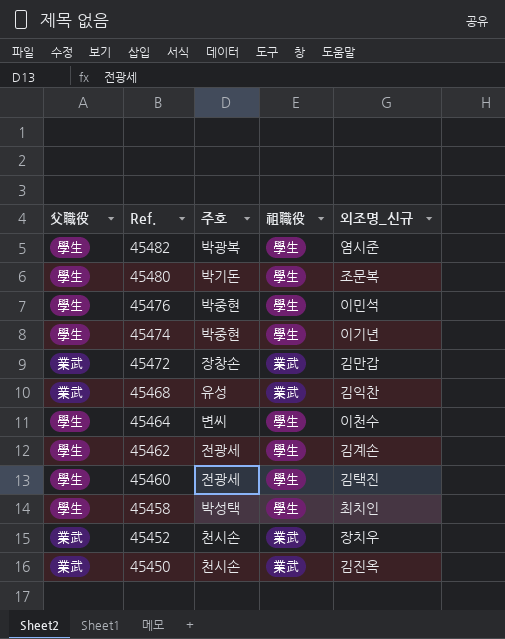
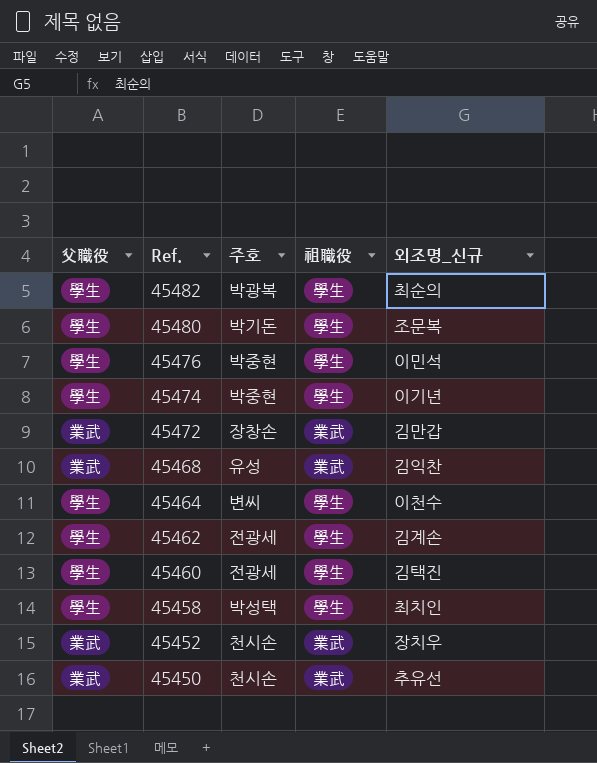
45482 | 외조명_신규: 염시준 -> 최순의
45450 | 외조명_신규: 김진옥 -> 추유선

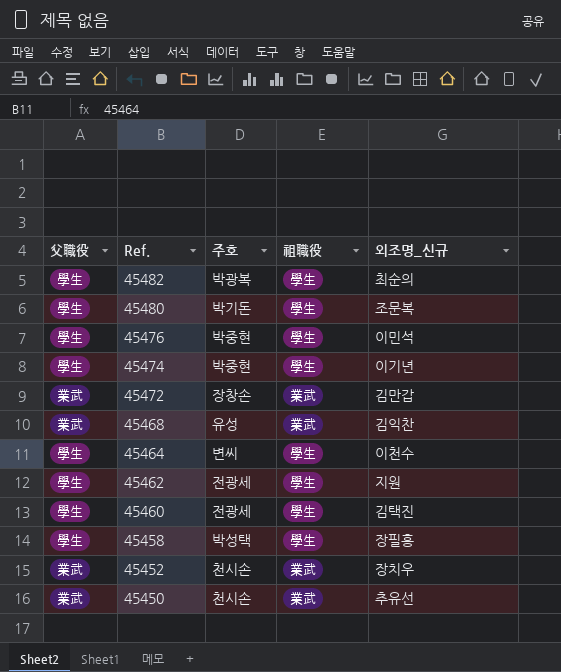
45462 | 외조명_신규: 김계손 -> 지원
45458 | 외조명_신규: 최치인 -> 장필흥

